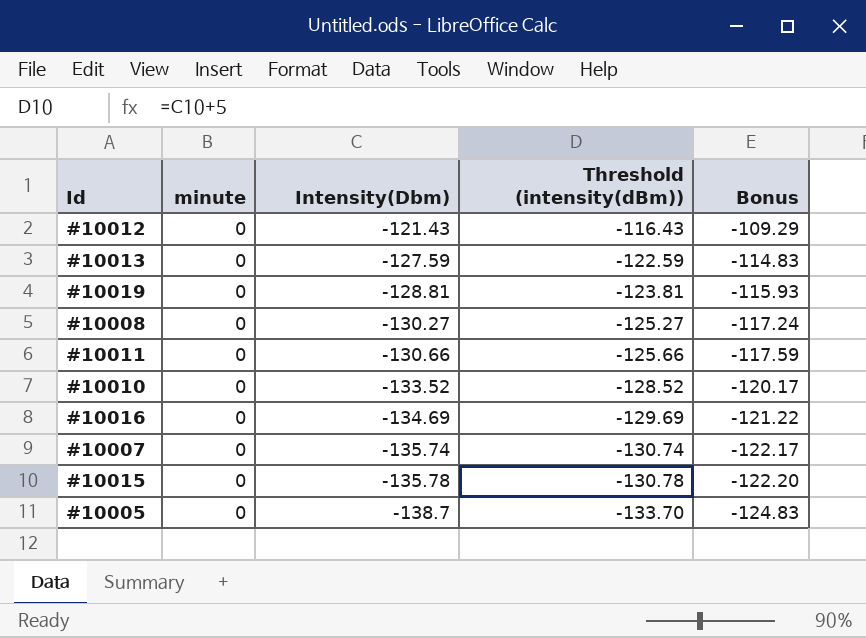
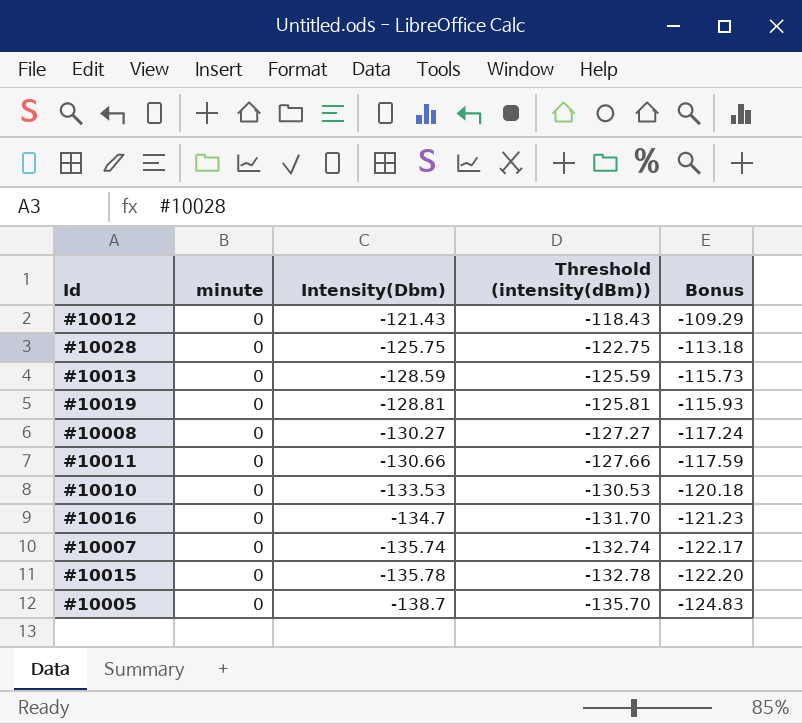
column Threshold (intensity(dBm)) | formula: [Intensity(Dbm)] + 5 -> [Intensity(Dbm)] + 3
row #10028: none -> 0 | -125.75 | -122.75 | -113.18
#10013 | Intensity(Dbm): -127.59 -> -128.59
#10013 | Bonus: -114.83 -> -115.73
#10010 | Intensity(Dbm): -133.52 -> -133.53
#10010 | Bonus: -120.17 -> -120.18
#10016 | Intensity(Dbm): -134.69 -> -134.7
#10016 | Bonus: -121.22 -> -121.23

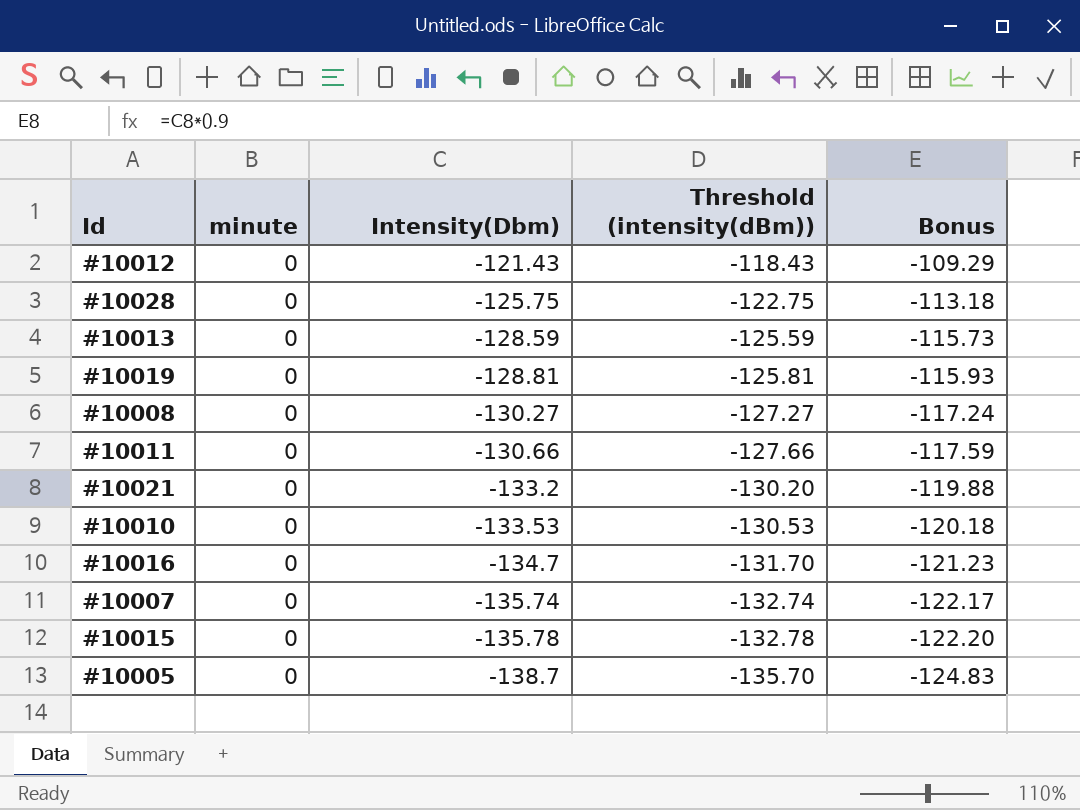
row #10021: none -> 0 | -133.2 | -130.20 | -119.88

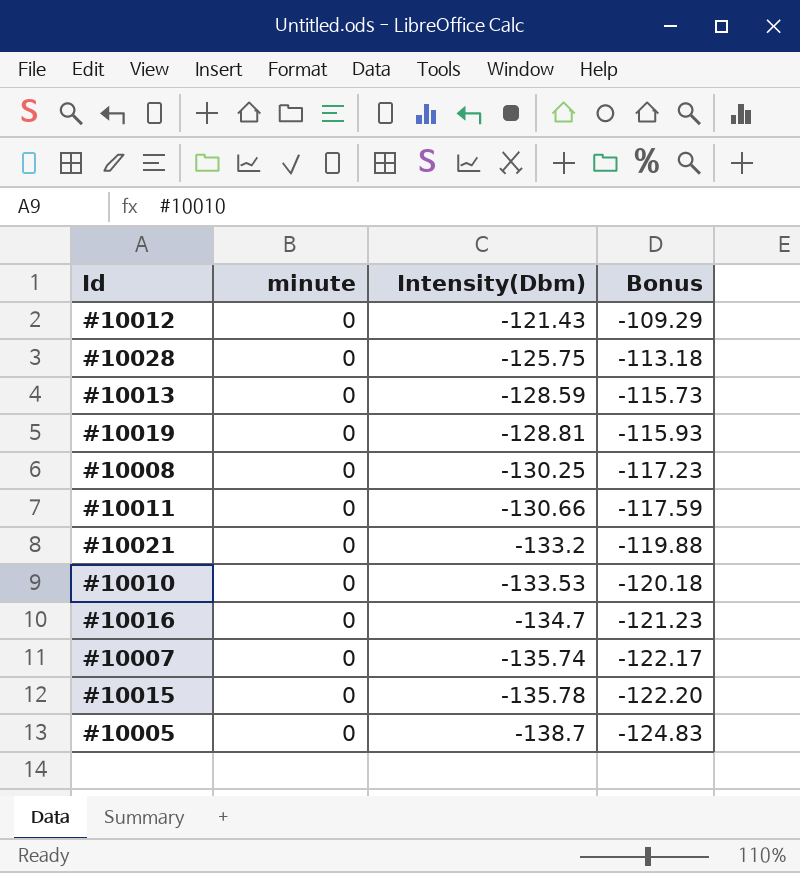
column Threshold (intensity(dBm)) | formula: [Intensity(Dbm)] + 3 -> none
#10008 | Intensity(Dbm): -130.27 -> -130.25
#10008 | Bonus: -117.24 -> -117.23

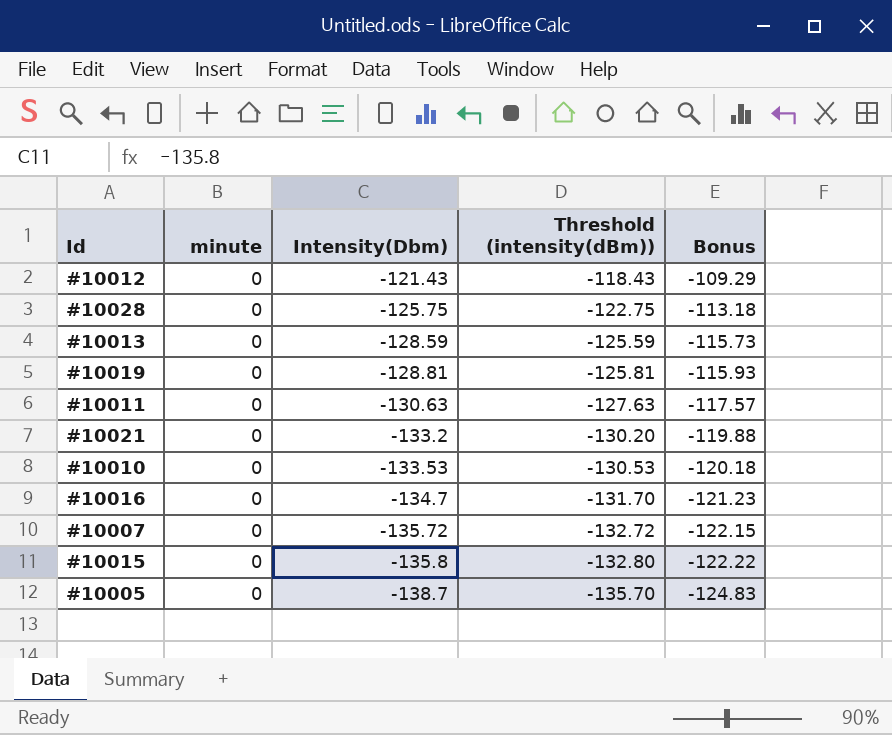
column Threshold (intensity(dBm)) | formula: none -> [Intensity(Dbm)] + 3
row #10008: 0 | -130.25 | -117.23 -> none
#10011 | Intensity(Dbm): -130.66 -> -130.63
#10011 | Bonus: -117.59 -> -117.57
#10007 | Intensity(Dbm): -135.74 -> -135.72
#10007 | Bonus: -122.17 -> -122.15
#10015 | Intensity(Dbm): -135.78 -> -135.8
#10015 | Bonus: -122.20 -> -122.22

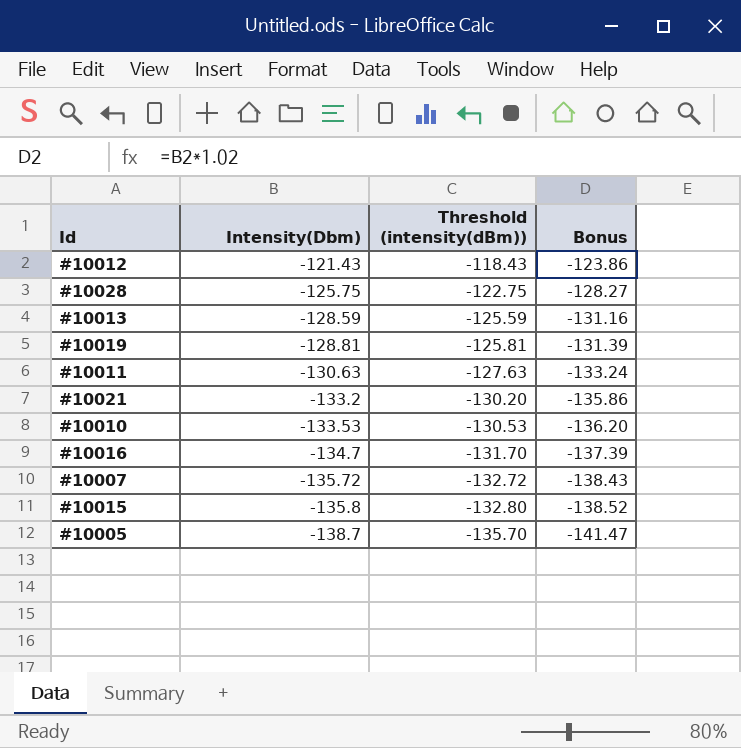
column minute | position: 2 -> none
column Bonus | formula: [Intensity(Dbm)] * 0.9 -> [Intensity(Dbm)] * 1.02

